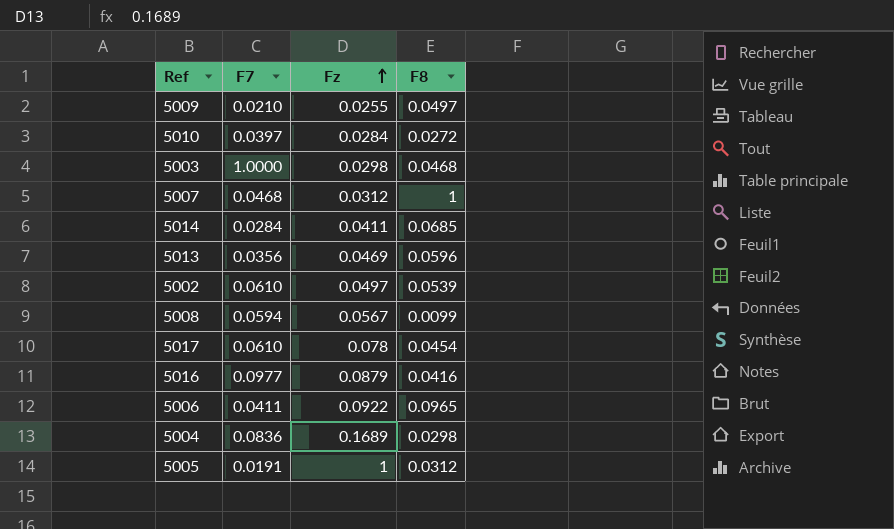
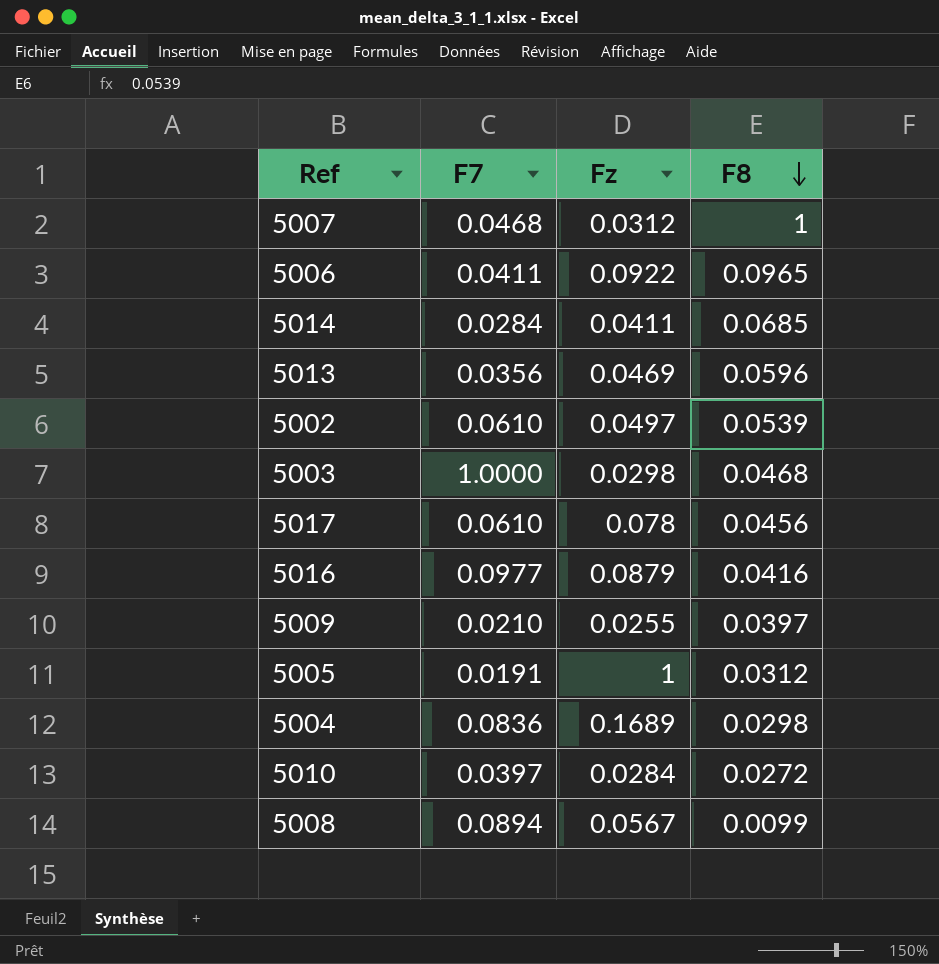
row order: Fz ascending -> F8 descending
5017 | F8: 0.0454 -> 0.0456
5009 | F8: 0.0497 -> 0.0397
5008 | F7: 0.0594 -> 0.0894

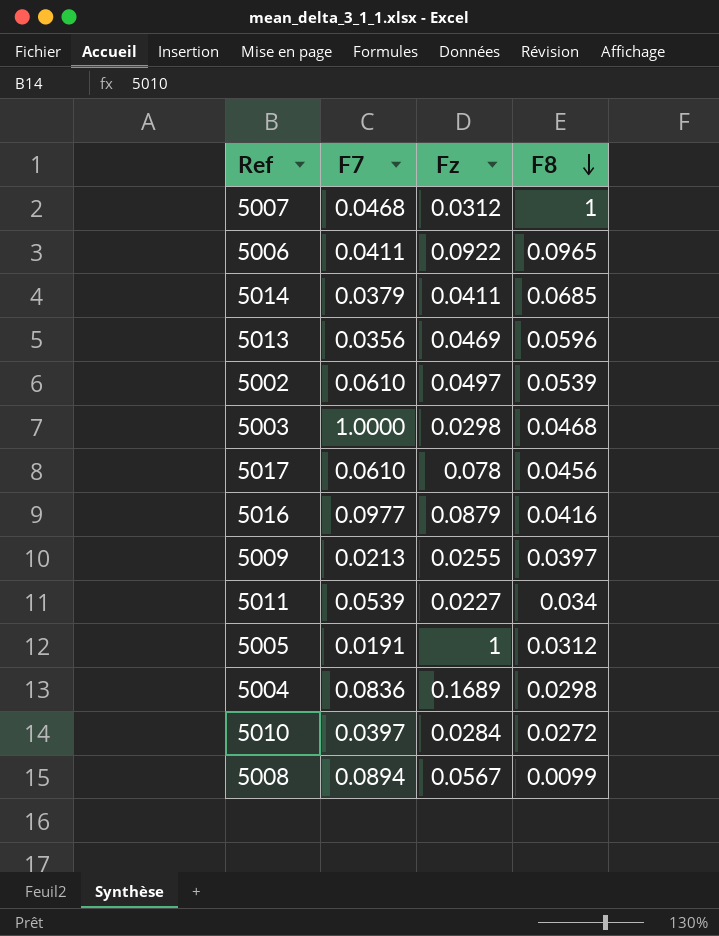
5014 | F7: 0.0284 -> 0.0379
5009 | F7: 0.0210 -> 0.0213
row 5011: none -> 0.0539 | 0.0227 | 0.034

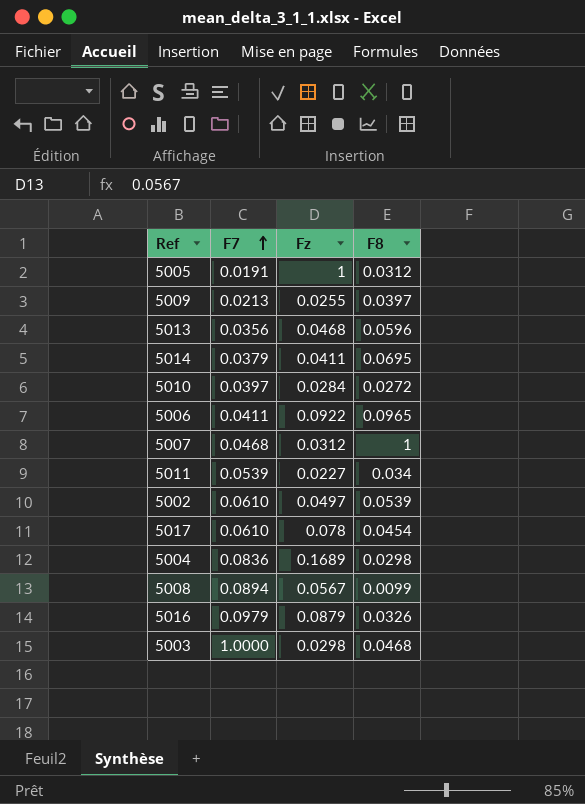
row order: F8 descending -> F7 ascending
5013 | Fz: 0.0469 -> 0.0468
5014 | F8: 0.0685 -> 0.0695
5017 | F8: 0.0456 -> 0.0454
5016 | F7: 0.0977 -> 0.0979
5016 | F8: 0.0416 -> 0.0326

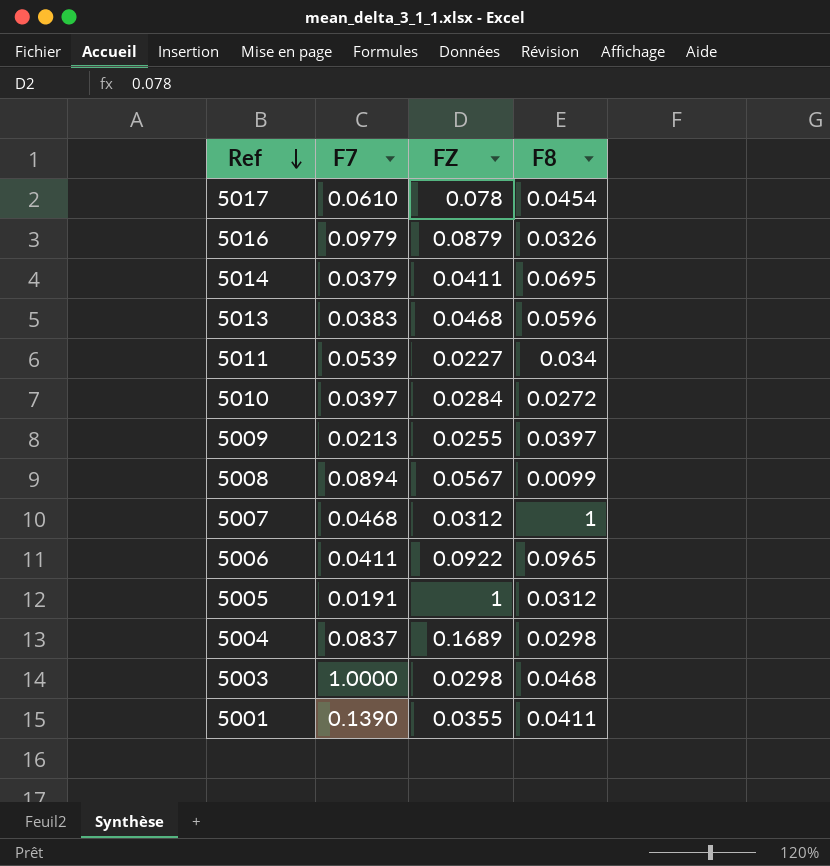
row order: F7 ascending -> Ref descending
column name: Fz -> FZ
row 5002: 0.0610 | 0.0497 | 0.0539 -> none
5013 | F7: 0.0356 -> 0.0383
5004 | F7: 0.0836 -> 0.0837
row 5001: none -> 0.1390 | 0.0355 | 0.0411

